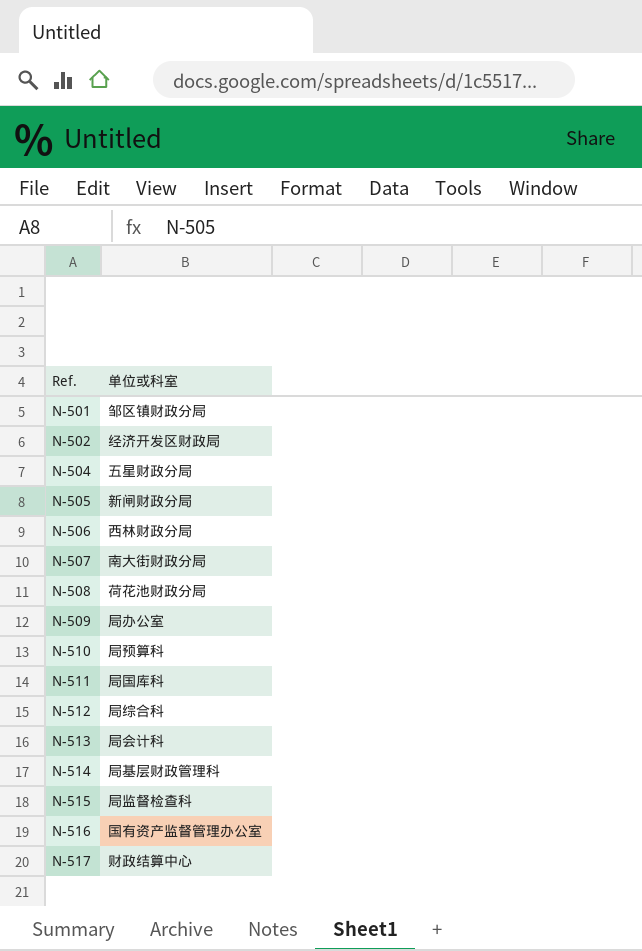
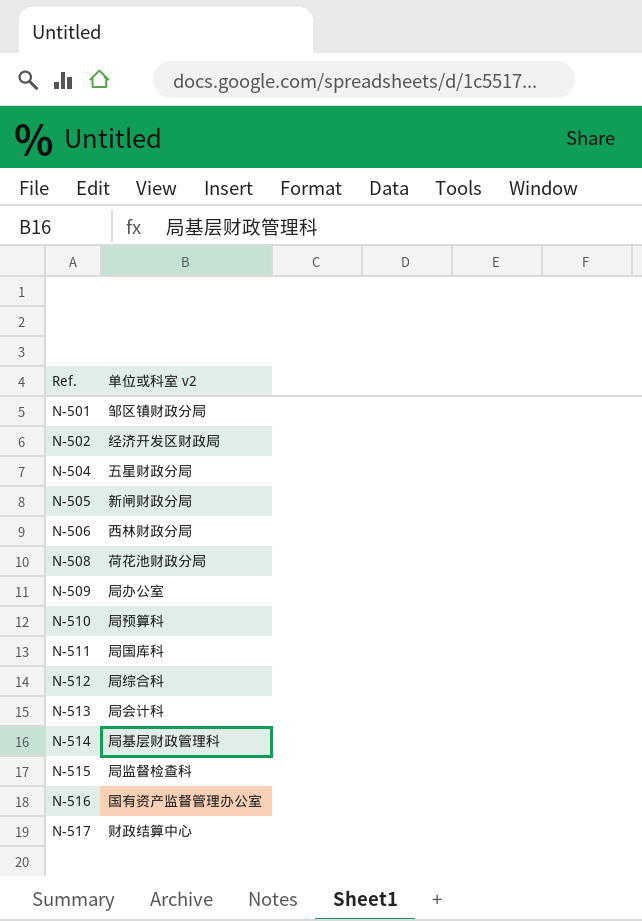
column name: 单位或科室 -> 单位或科室 v2
row N-507: 南大街财政分局 -> none

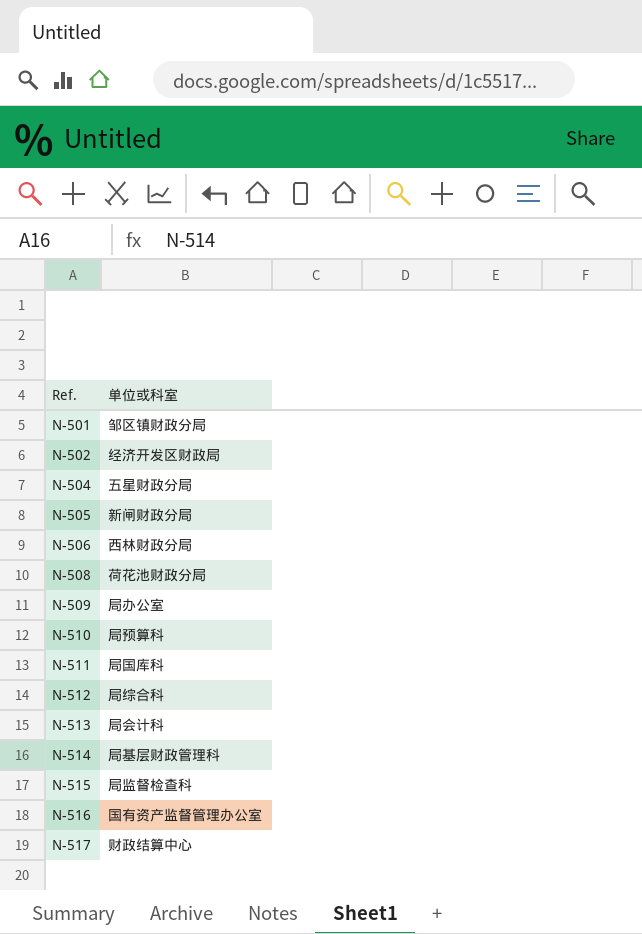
column name: 单位或科室 v2 -> 单位或科室

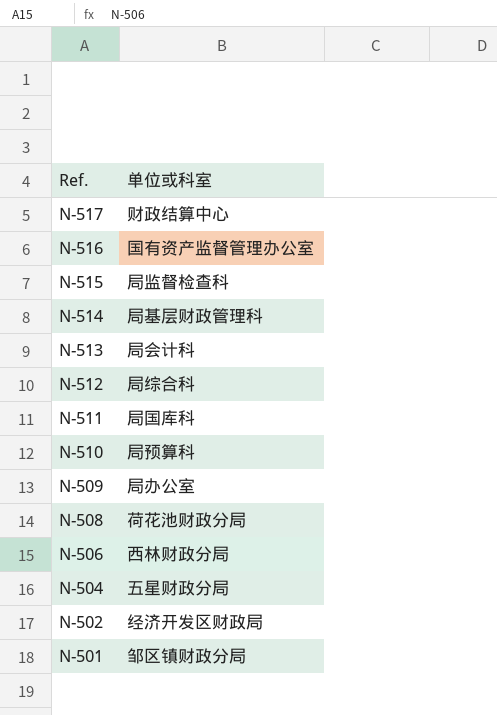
row order: Ref. ascending -> Ref. descending
row N-505: 新闸财政分局 -> none

